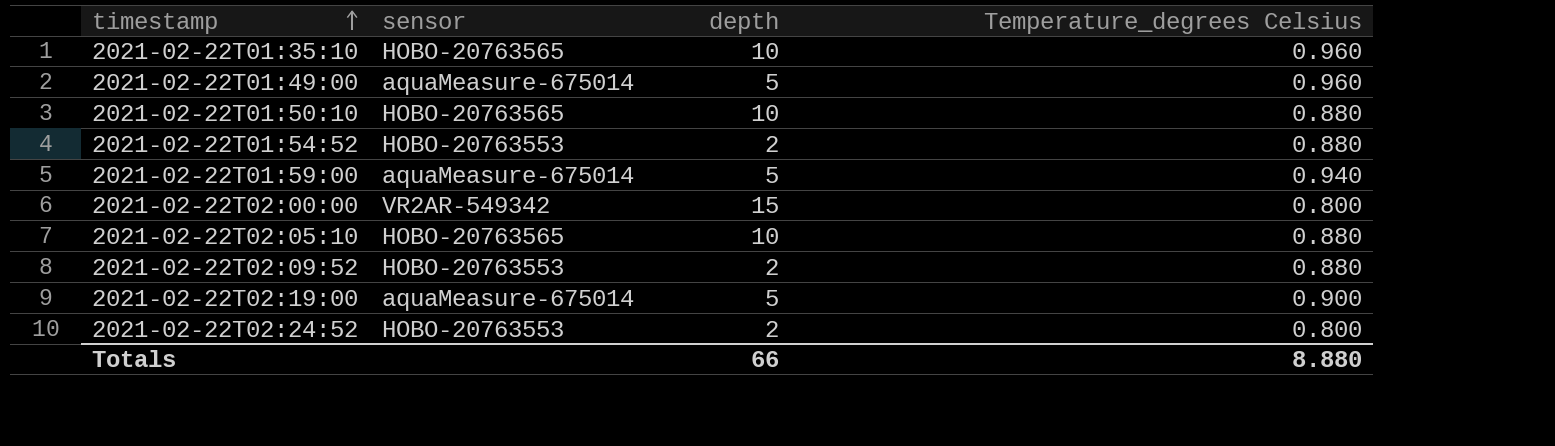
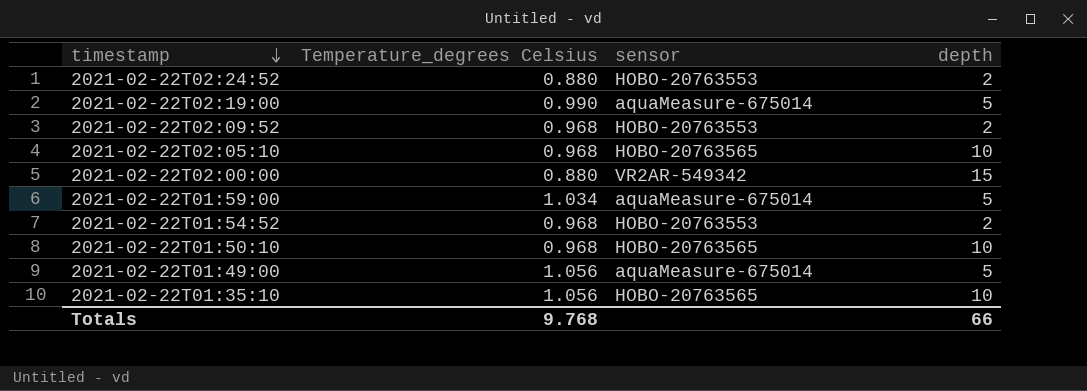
row order: timestamp ascending -> timestamp descending
column Temperature_degrees Celsius | position: 4 -> 2
2021-02-22T02:24:52 | Temperature_degrees Celsius: 0.800 -> 0.880
2021-02-22T02:19:00 | Temperature_degrees Celsius: 0.900 -> 0.990
2021-02-22T02:09:52 | Temperature_degrees Celsius: 0.880 -> 0.968
2021-02-22T02:05:10 | Temperature_degrees Celsius: 0.880 -> 0.968
2021-02-22T02:00:00 | Temperature_degrees Celsius: 0.800 -> 0.880
2021-02-22T01:59:00 | Temperature_degrees Celsius: 0.940 -> 1.034
2021-02-22T01:54:52 | Temperature_degrees Celsius: 0.880 -> 0.968
2021-02-22T01:50:10 | Temperature_degrees Celsius: 0.880 -> 0.968
2021-02-22T01:49:00 | Temperature_degrees Celsius: 0.960 -> 1.056
2021-02-22T01:35:10 | Temperature_degrees Celsius: 0.960 -> 1.056
Totals | Temperature_degrees Celsius: 8.880 -> 9.768

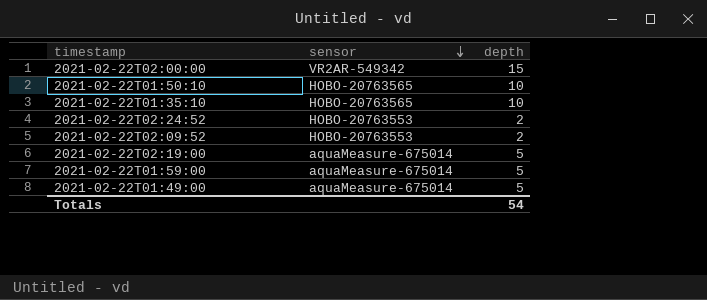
row order: timestamp descending -> sensor descending
column Temperature_degrees Celsius | position: 2 -> none
row 2021-02-22T02:05:10: 0.968 | HOBO-20763565 | 10 -> none
row 2021-02-22T01:54:52: 0.968 | HOBO-20763553 | 2 -> none
Totals | depth: 66 -> 54

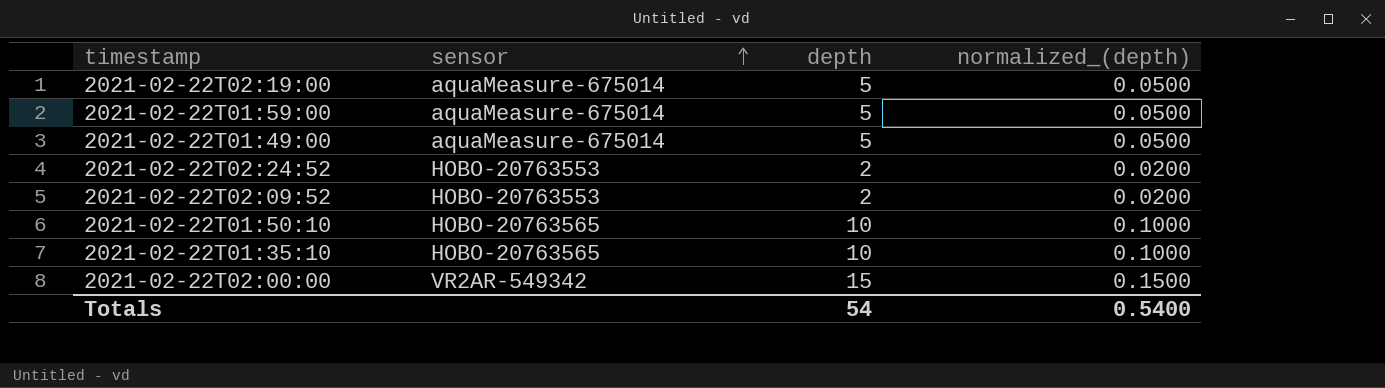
row order: sensor descending -> sensor ascending
column normalized_(depth) | formula: none -> [depth] * 0.01

